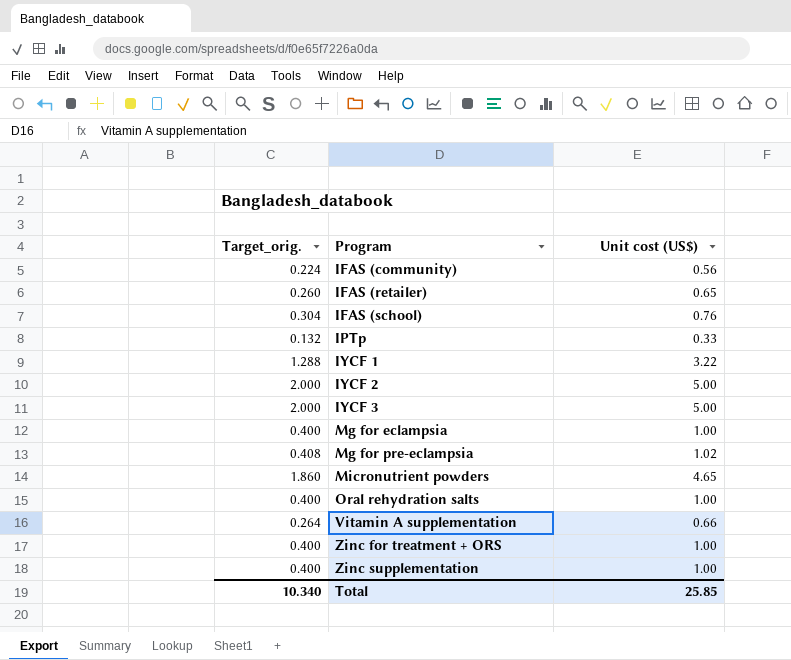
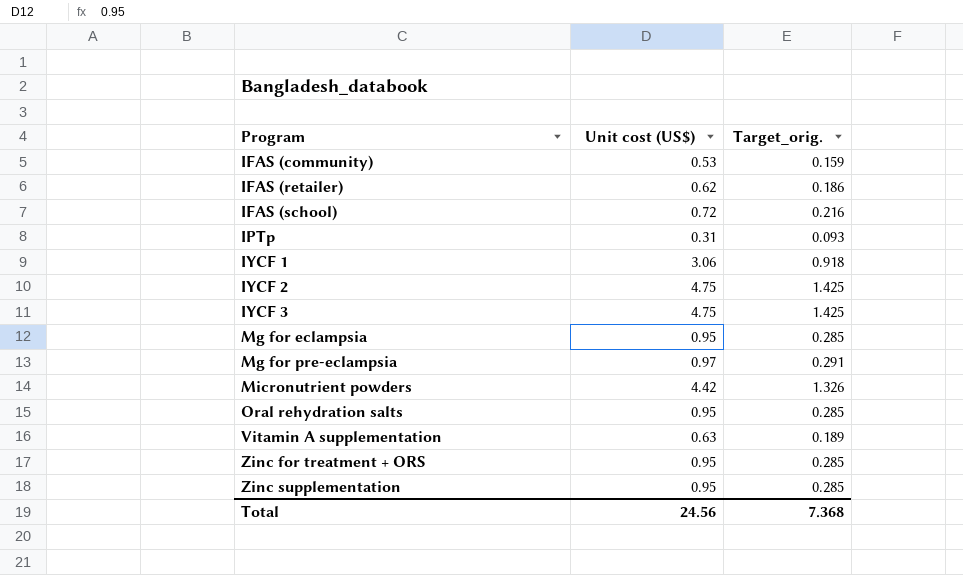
column Target_orig. | formula: [Unit cost (US$)] * 0.4 -> [Unit cost (US$)] * 0.3
column Target_orig. | position: 1 -> 3
IFAS (community) | Unit cost (US$): 0.56 -> 0.53
IFAS (retailer) | Unit cost (US$): 0.65 -> 0.62
IFAS (school) | Unit cost (US$): 0.76 -> 0.72
IPTp | Unit cost (US$): 0.33 -> 0.31
IYCF 1 | Unit cost (US$): 3.22 -> 3.06
IYCF 2 | Unit cost (US$): 5.00 -> 4.75
IYCF 3 | Unit cost (US$): 5.00 -> 4.75
Mg for eclampsia | Unit cost (US$): 1.00 -> 0.95
Mg for pre-eclampsia | Unit cost (US$): 1.02 -> 0.97
Micronutrient powders | Unit cost (US$): 4.65 -> 4.42
Oral rehydration salts | Unit cost (US$): 1.00 -> 0.95
Vitamin A supplementation | Unit cost (US$): 0.66 -> 0.63
Zinc for treatment + ORS | Unit cost (US$): 1.00 -> 0.95
Zinc supplementation | Unit cost (US$): 1.00 -> 0.95
Total | Unit cost (US$): 25.85 -> 24.56
Total | Target_orig.: 10.340 -> 7.368

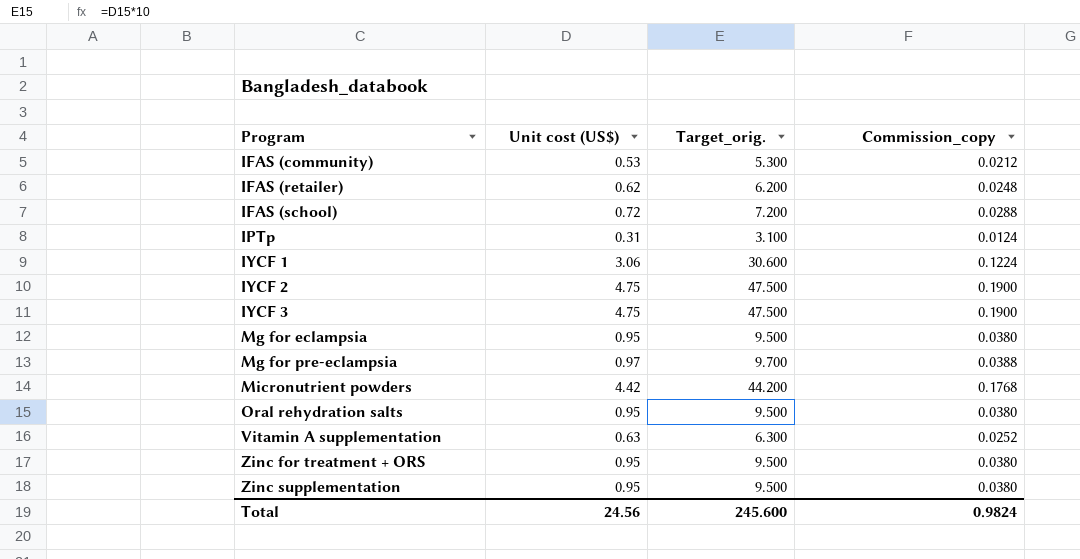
column Target_orig. | formula: [Unit cost (US$)] * 0.3 -> [Unit cost (US$)] * 10
column Commission_copy | formula: none -> [Unit cost (US$)] * 0.04
Total | Target_orig.: 7.368 -> 245.600

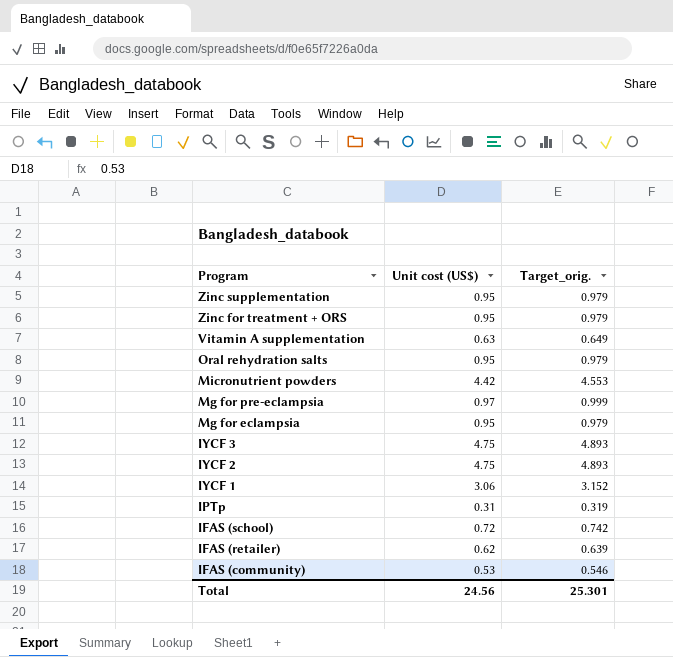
row order: Program ascending -> Program descending
column Commission_copy | formula: [Unit cost (US$)] * 0.04 -> none
column Target_orig. | formula: [Unit cost (US$)] * 10 -> [Unit cost (US$)] * 1.03
Total | Target_orig.: 245.600 -> 25.301

